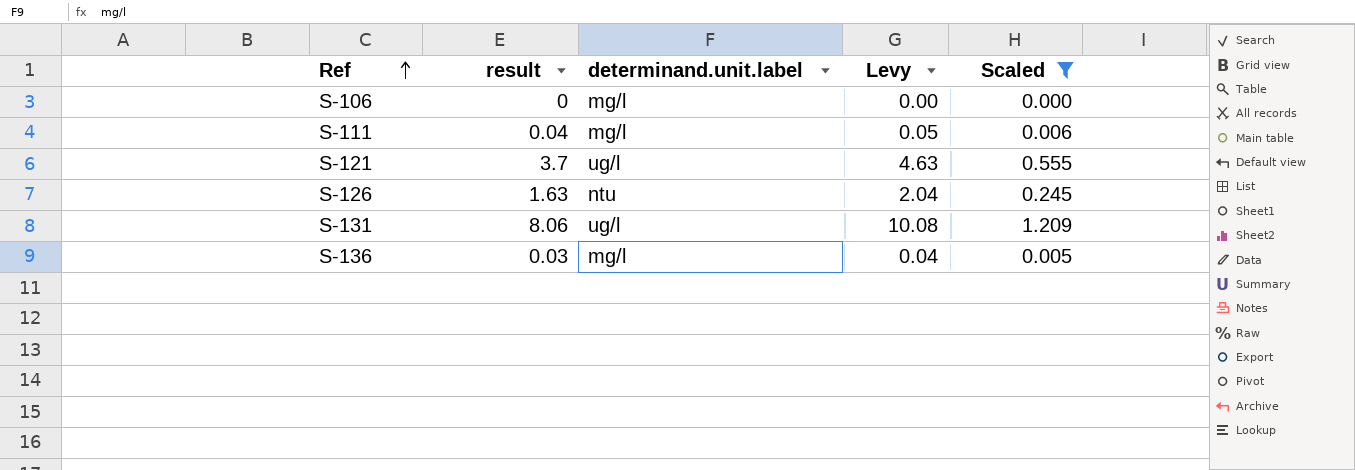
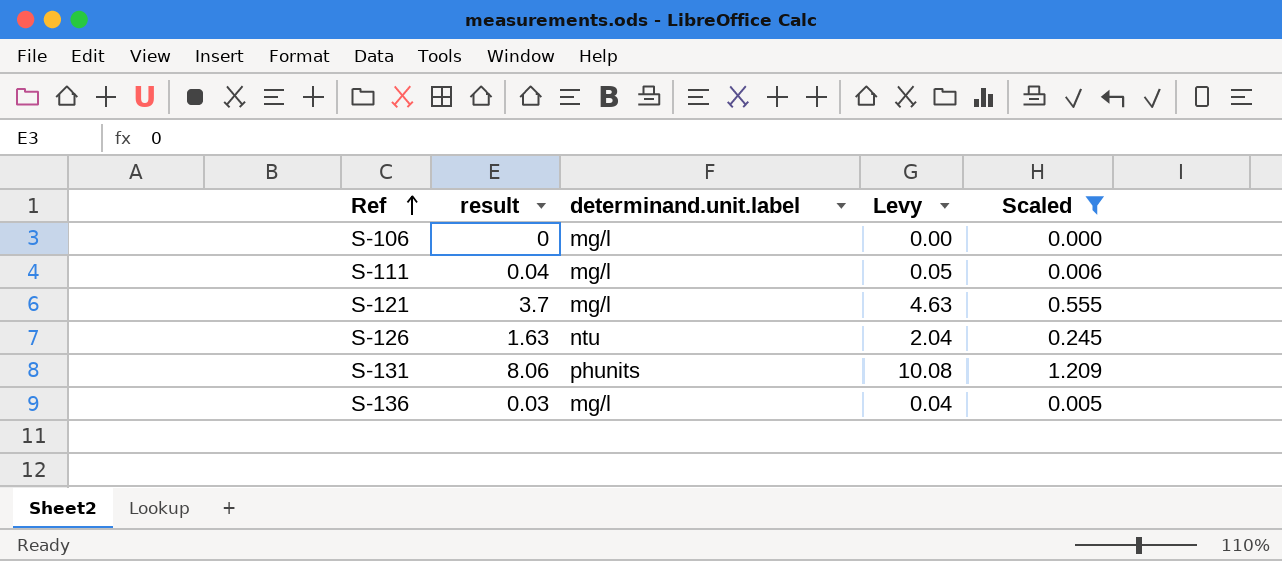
S-121 | determinand.unit.label: ug/l -> mg/l
S-131 | determinand.unit.label: ug/l -> phunits

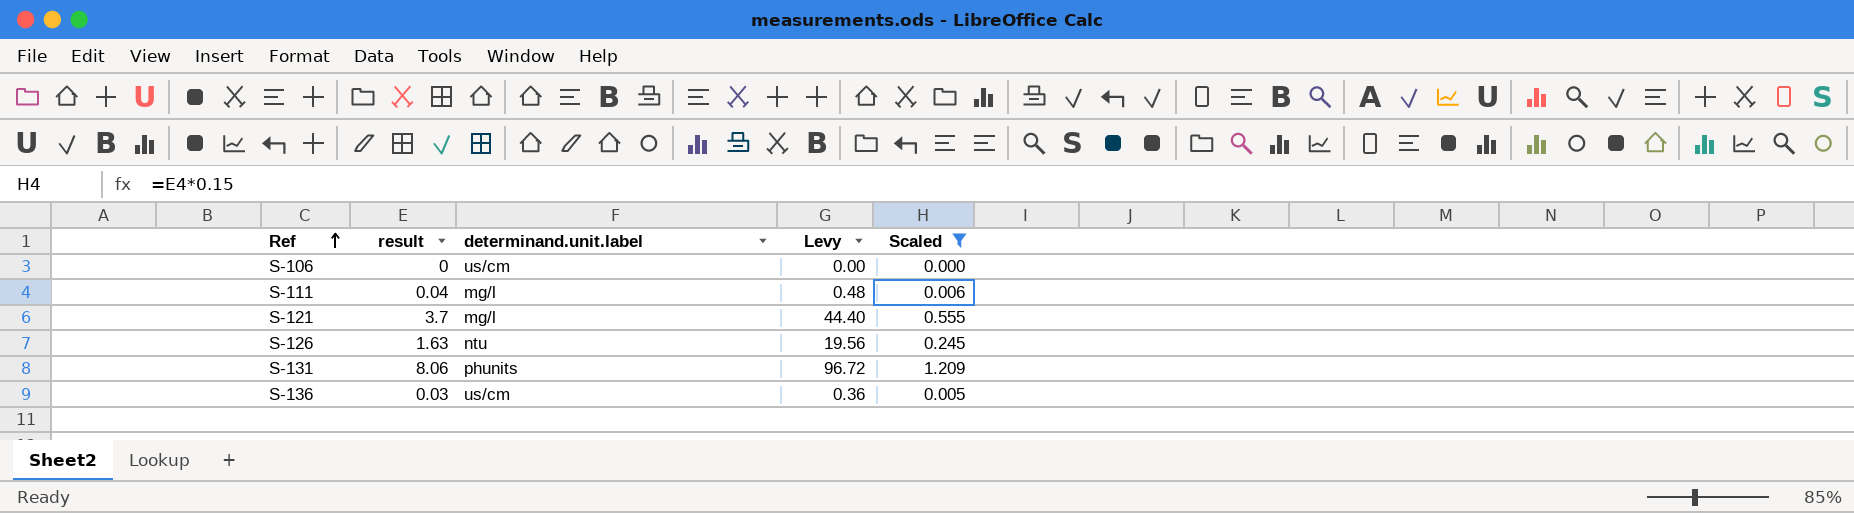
column Levy | formula: [result] * 1.25 -> [result] * 12
S-106 | determinand.unit.label: mg/l -> us/cm
S-136 | determinand.unit.label: mg/l -> us/cm

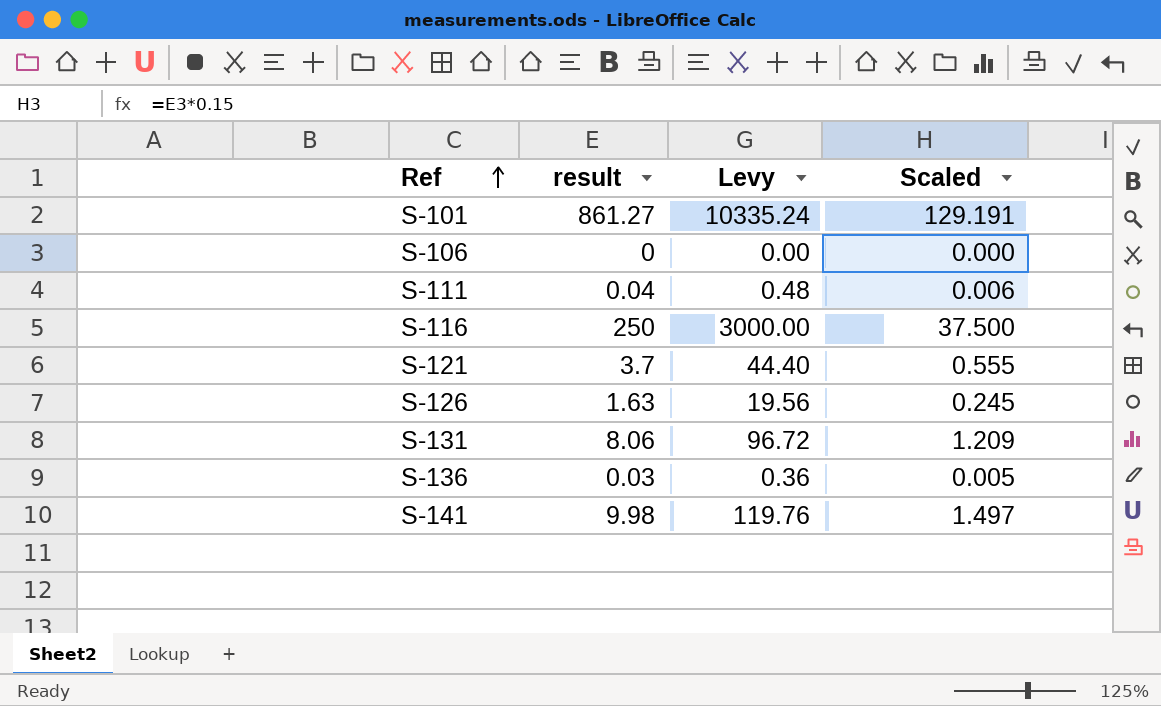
filter: Scaled <= 1.209 -> none
column determinand.unit.label | position: 3 -> none

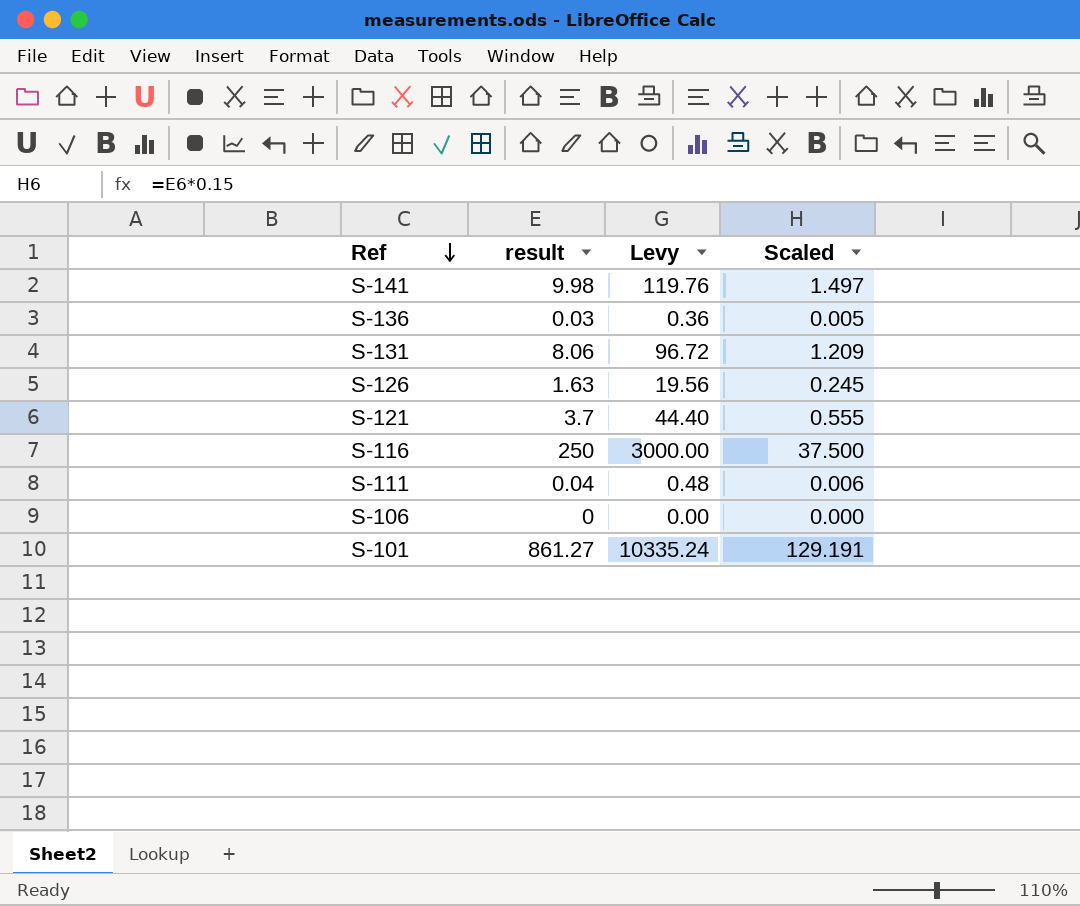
row order: Ref ascending -> Ref descending

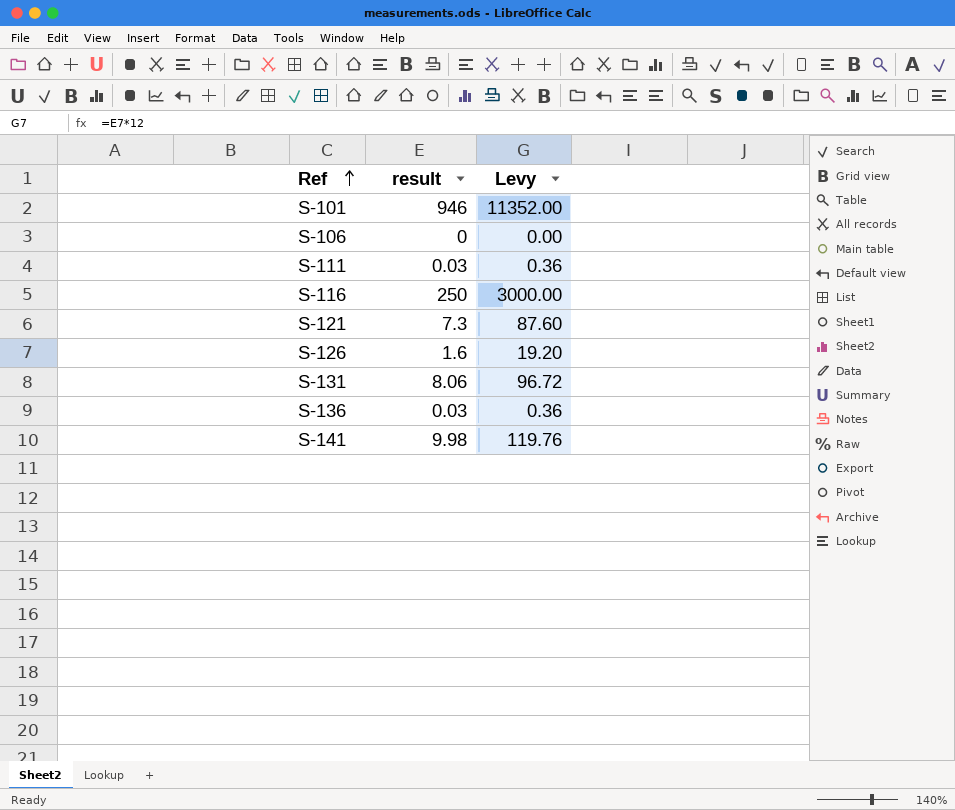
row order: Ref descending -> Ref ascending
column Scaled | formula: [result] * 0.15 -> none
S-101 | result: 861.27 -> 946
S-101 | Levy: 10335.24 -> 11352.00
S-111 | result: 0.04 -> 0.03
S-111 | Levy: 0.48 -> 0.36
S-121 | result: 3.7 -> 7.3
S-121 | Levy: 44.40 -> 87.60
S-126 | result: 1.63 -> 1.6
S-126 | Levy: 19.56 -> 19.20

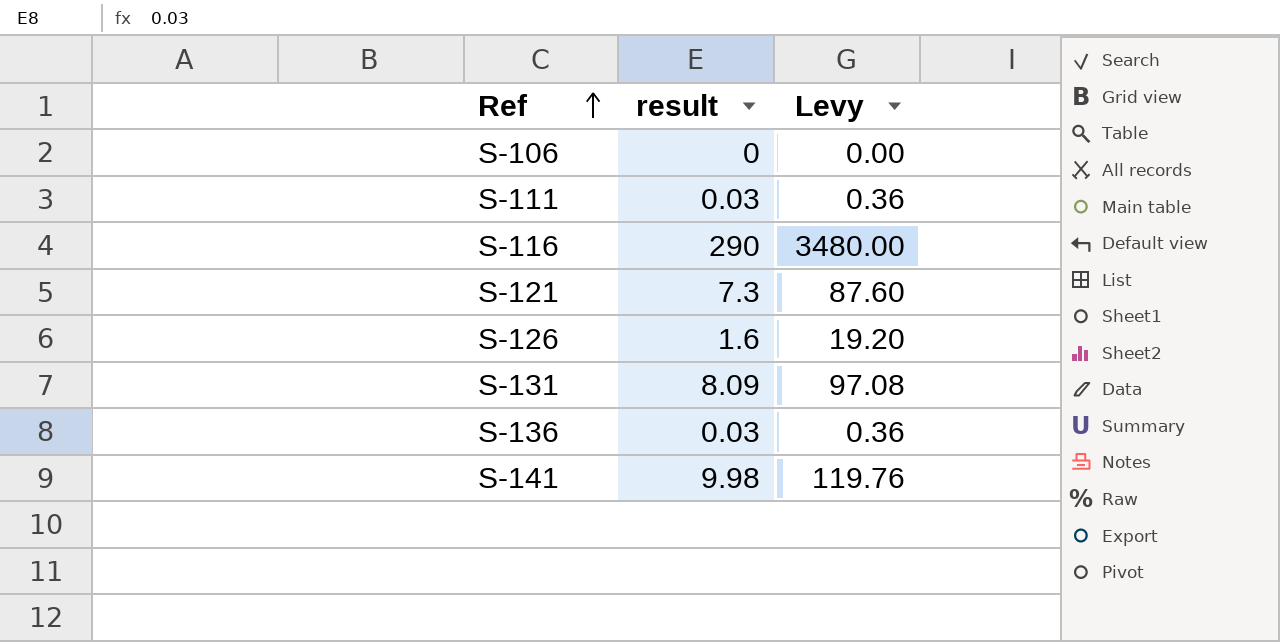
row S-101: 946 | 11352.00 -> none
S-116 | result: 250 -> 290
S-116 | Levy: 3000.00 -> 3480.00
S-131 | result: 8.06 -> 8.09
S-131 | Levy: 96.72 -> 97.08

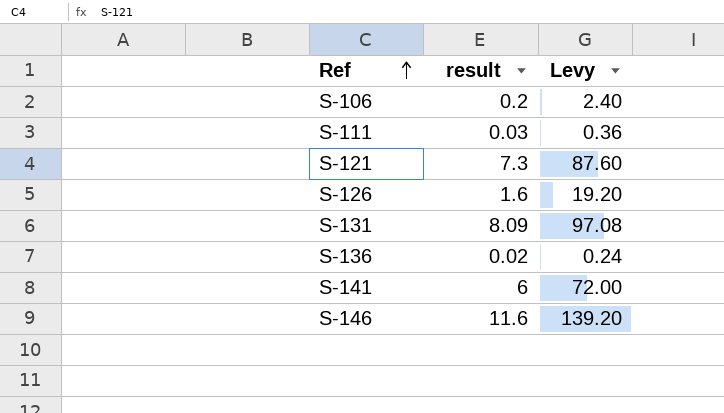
row S-116: 290 | 3480.00 -> none
S-106 | result: 0 -> 0.2
S-106 | Levy: 0.00 -> 2.40
S-136 | result: 0.03 -> 0.02
S-136 | Levy: 0.36 -> 0.24
S-141 | result: 9.98 -> 6
S-141 | Levy: 119.76 -> 72.00
row S-146: none -> 11.6 | 139.20

